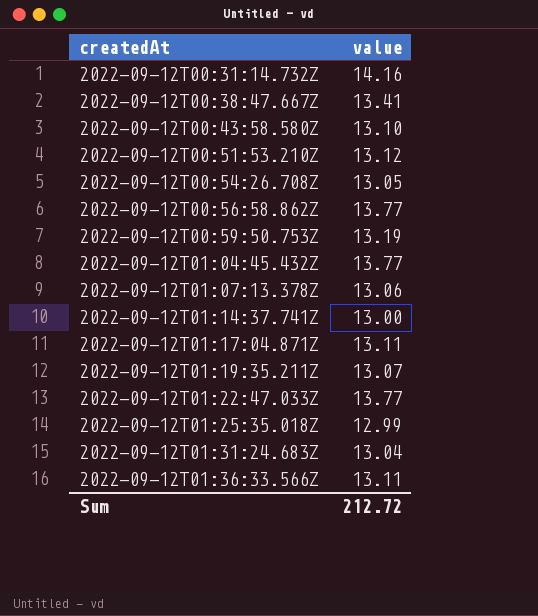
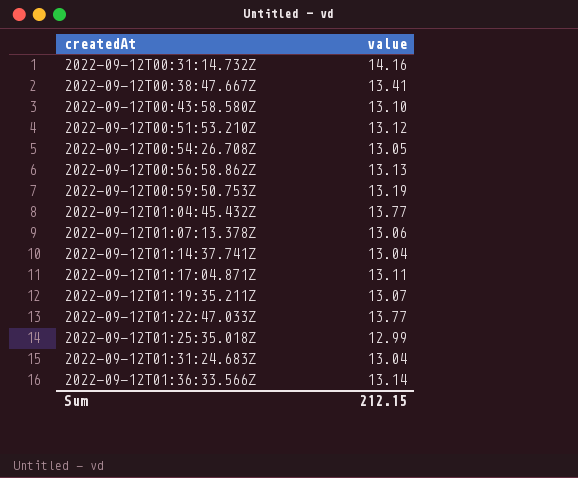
2022-09-12T00:56:58.862Z | value: 13.77 -> 13.13
2022-09-12T01:14:37.741Z | value: 13.00 -> 13.04
2022-09-12T01:36:33.566Z | value: 13.11 -> 13.14
Sum | value: 212.72 -> 212.15

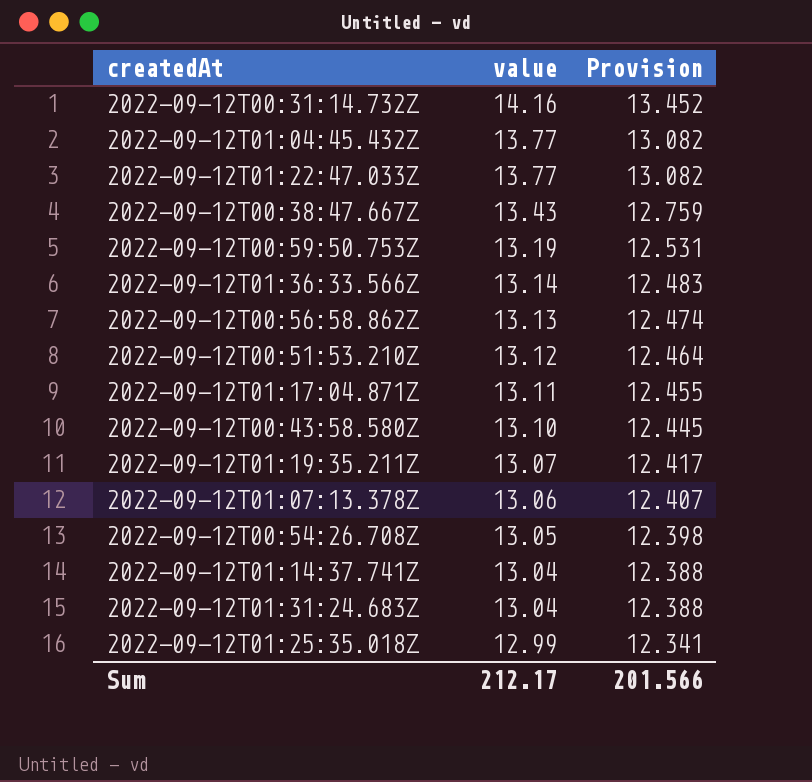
row order: createdAt ascending -> value descending
column Provision | formula: none -> [value] * 0.95
2022-09-12T00:38:47.667Z | value: 13.41 -> 13.43
Sum | value: 212.15 -> 212.17

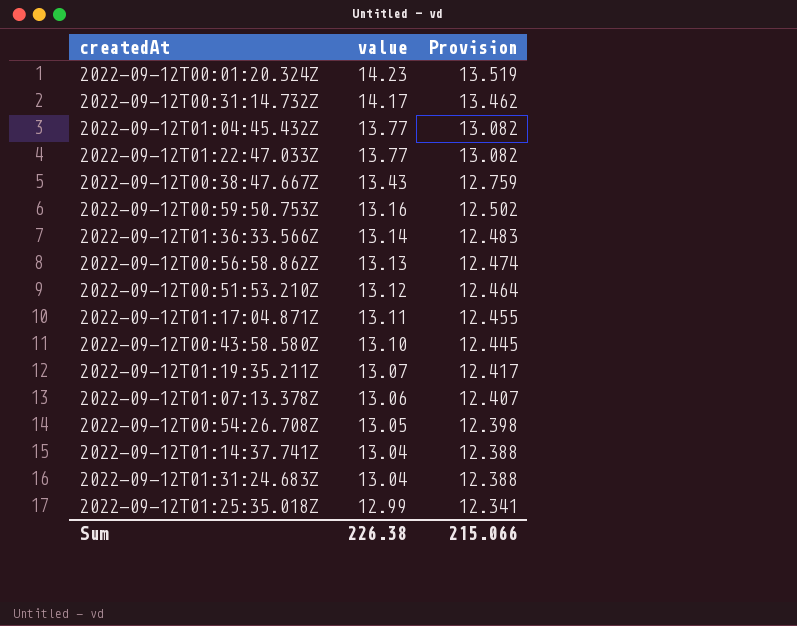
row 2022-09-12T00:01:20.324Z: none -> 14.23 | 13.519
2022-09-12T00:31:14.732Z | value: 14.16 -> 14.17
2022-09-12T00:31:14.732Z | Provision: 13.452 -> 13.462
2022-09-12T00:59:50.753Z | value: 13.19 -> 13.16
2022-09-12T00:59:50.753Z | Provision: 12.531 -> 12.502
Sum | value: 212.17 -> 226.38
Sum | Provision: 201.566 -> 215.066

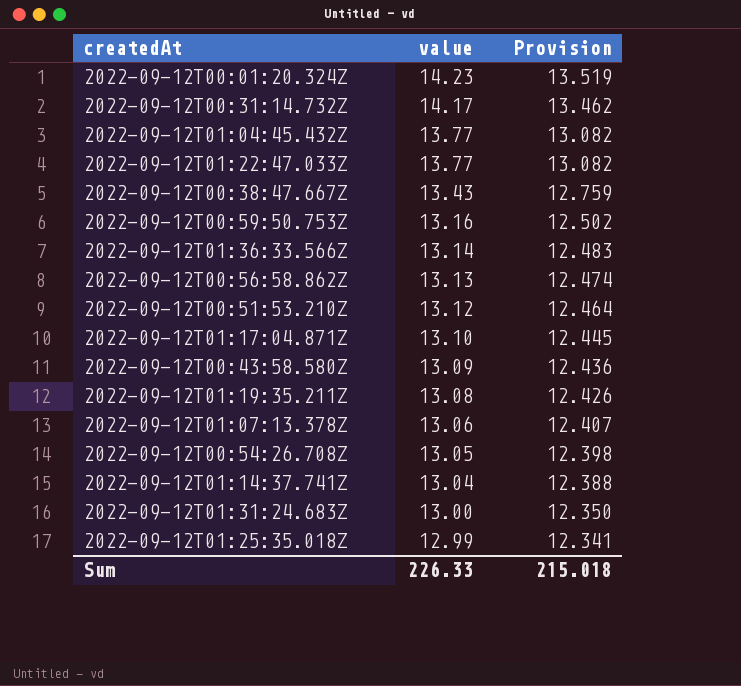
2022-09-12T01:17:04.871Z | value: 13.11 -> 13.10
2022-09-12T01:17:04.871Z | Provision: 12.455 -> 12.445
2022-09-12T00:43:58.580Z | value: 13.10 -> 13.09
2022-09-12T00:43:58.580Z | Provision: 12.445 -> 12.436
2022-09-12T01:19:35.211Z | value: 13.07 -> 13.08
2022-09-12T01:19:35.211Z | Provision: 12.417 -> 12.426
2022-09-12T01:31:24.683Z | value: 13.04 -> 13.00
2022-09-12T01:31:24.683Z | Provision: 12.388 -> 12.350
Sum | value: 226.38 -> 226.33
Sum | Provision: 215.066 -> 215.018

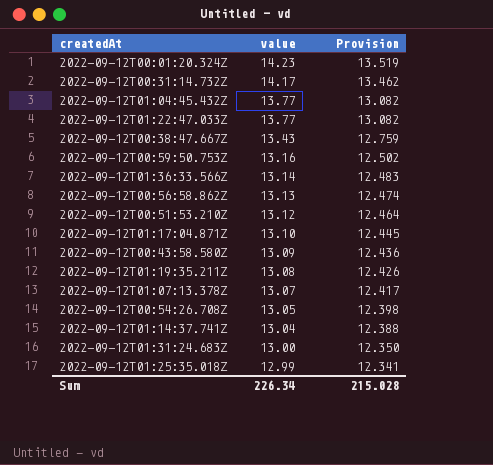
2022-09-12T01:07:13.378Z | value: 13.06 -> 13.07
2022-09-12T01:07:13.378Z | Provision: 12.407 -> 12.417
Sum | value: 226.33 -> 226.34
Sum | Provision: 215.018 -> 215.028

